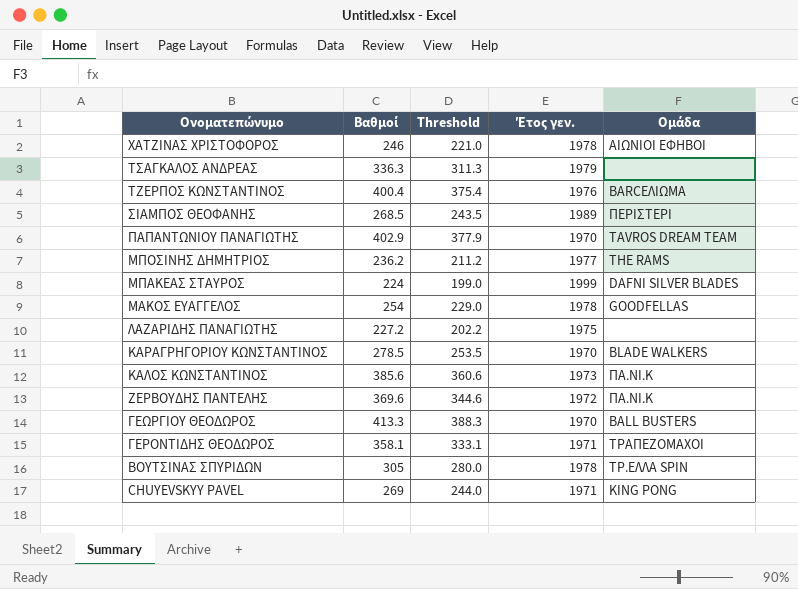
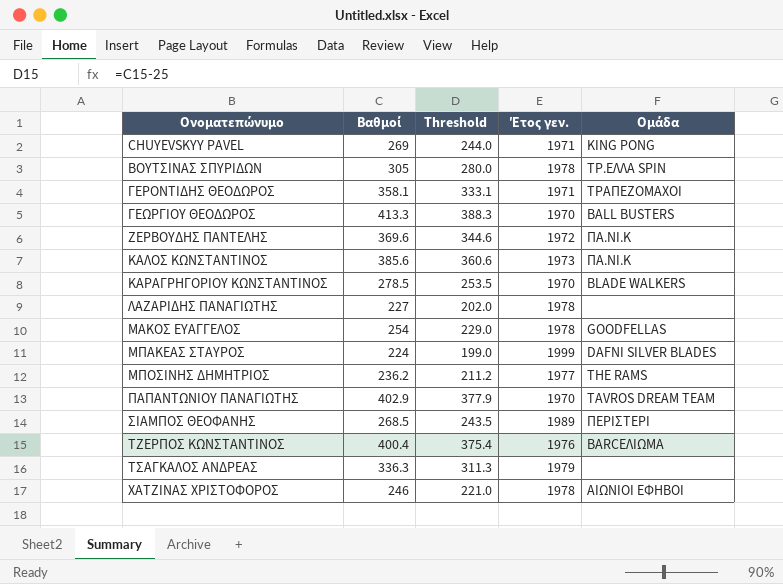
row order: Ονοματεπώνυμο descending -> Ονοματεπώνυμο ascending
ΛΑΖΑΡΙΔΗΣ ΠΑΝΑΓΙΩΤΗΣ | Βαθμοί: 227.2 -> 227
ΛΑΖΑΡΙΔΗΣ ΠΑΝΑΓΙΩΤΗΣ | Threshold: 202.2 -> 202.0
ΛΑΖΑΡΙΔΗΣ ΠΑΝΑΓΙΩΤΗΣ | Έτος γεν.: 1975 -> 1978

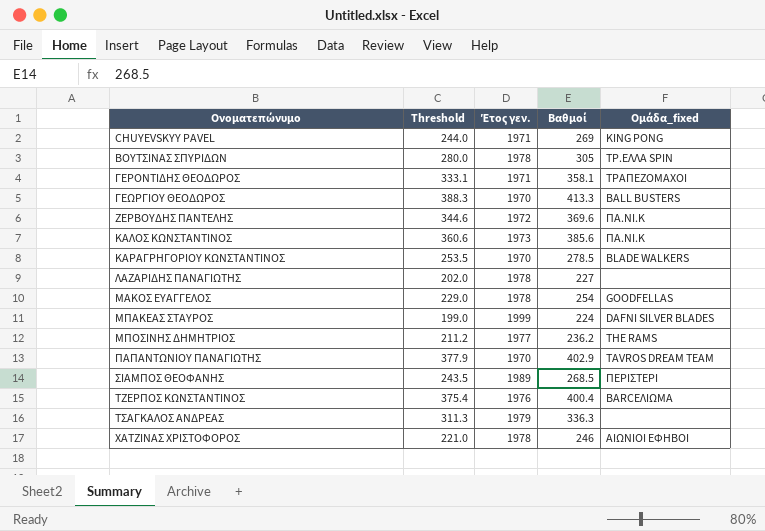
column Βαθμοί | position: 2 -> 4
column name: Ομάδα -> Ομάδα_fixed

